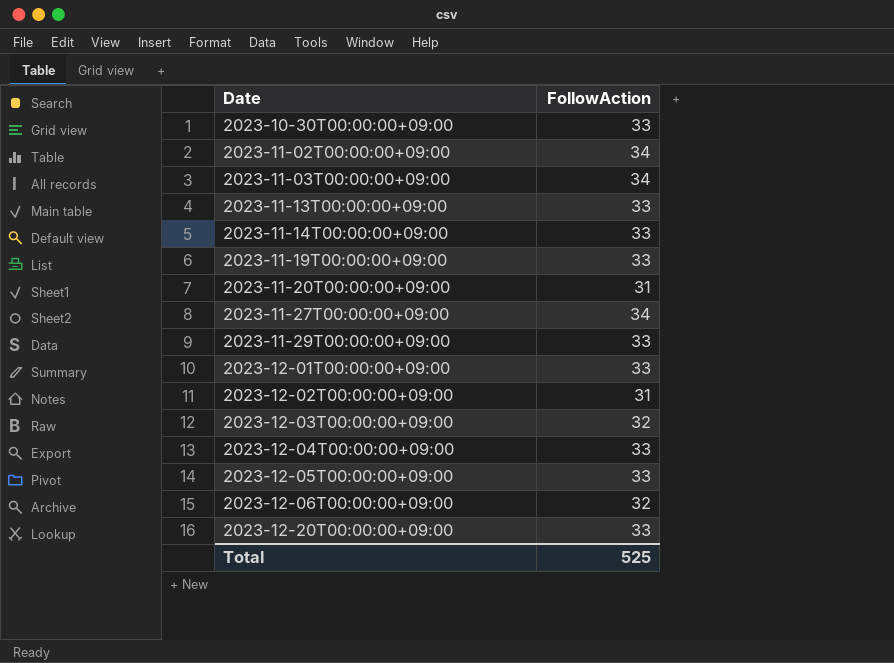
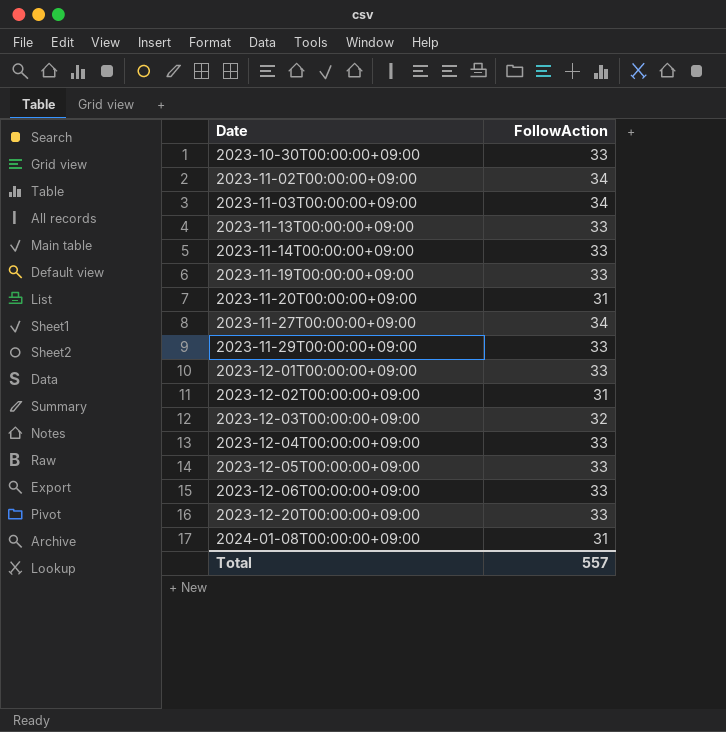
2023-12-06T00:00:00+09:00 | FollowAction: 32 -> 33
row 2024-01-08T00:00:00+09:00: none -> 31
Total | FollowAction: 525 -> 557

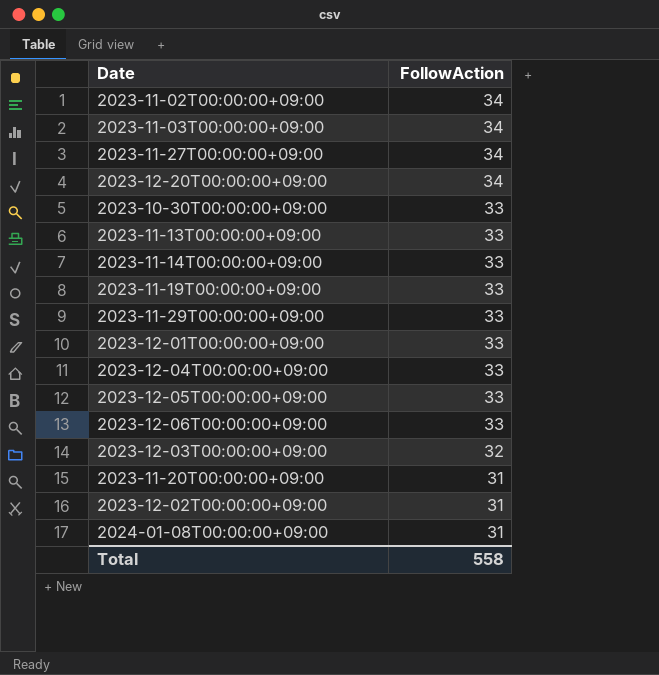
row order: Date ascending -> FollowAction descending
2023-12-20T00:00:00+09:00 | FollowAction: 33 -> 34
Total | FollowAction: 557 -> 558

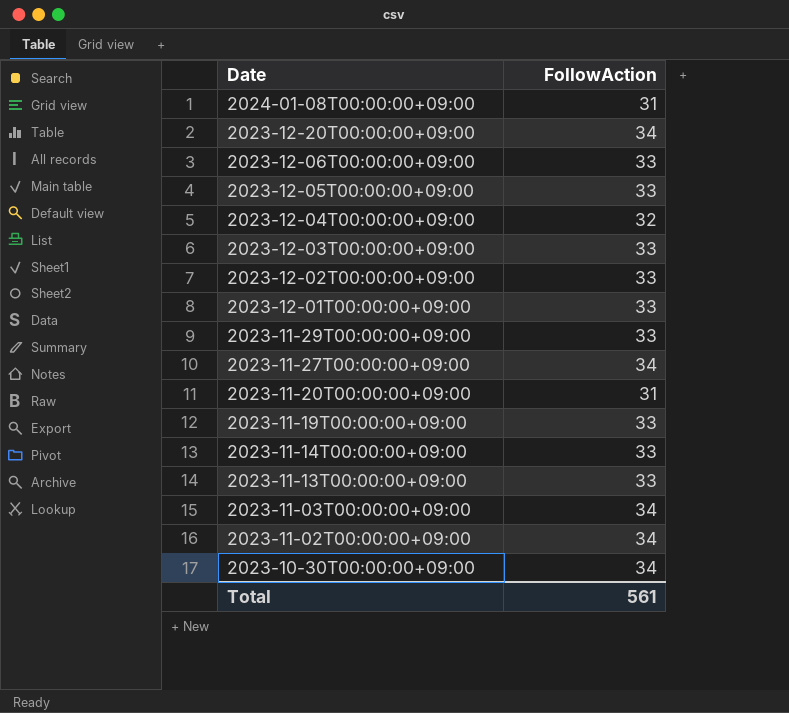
row order: FollowAction descending -> Date descending
2023-12-04T00:00:00+09:00 | FollowAction: 33 -> 32
2023-12-03T00:00:00+09:00 | FollowAction: 32 -> 33
2023-12-02T00:00:00+09:00 | FollowAction: 31 -> 33
2023-10-30T00:00:00+09:00 | FollowAction: 33 -> 34
Total | FollowAction: 558 -> 561

